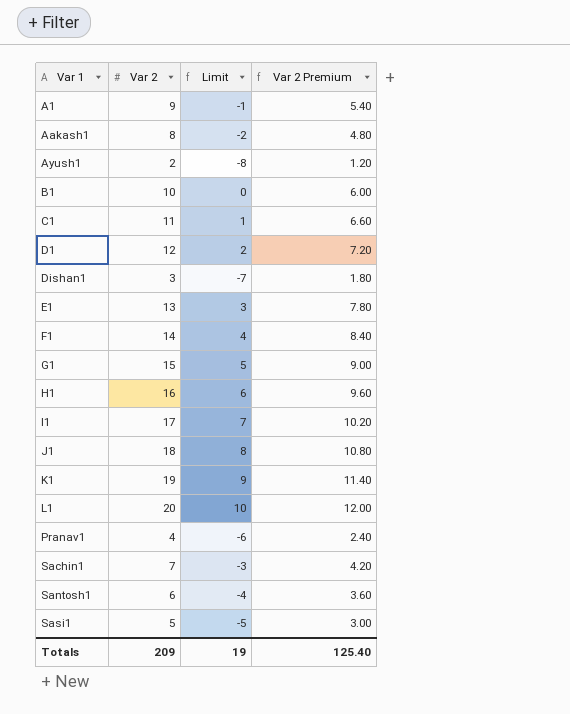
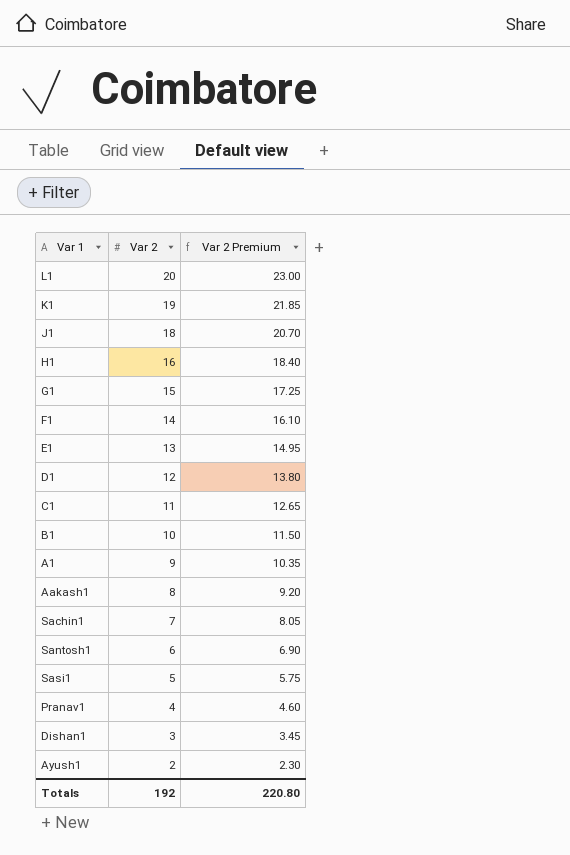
row order: Var 1 ascending -> Var 2 descending
column Limit | formula: [Var 2] - 10 -> none
column Var 2 Premium | formula: [Var 2] * 0.6 -> [Var 2] * 1.15
row I1: 17 | 7 | 10.20 -> none
Totals | Var 2: 209 -> 192
Totals | Var 2 Premium: 125.40 -> 220.80

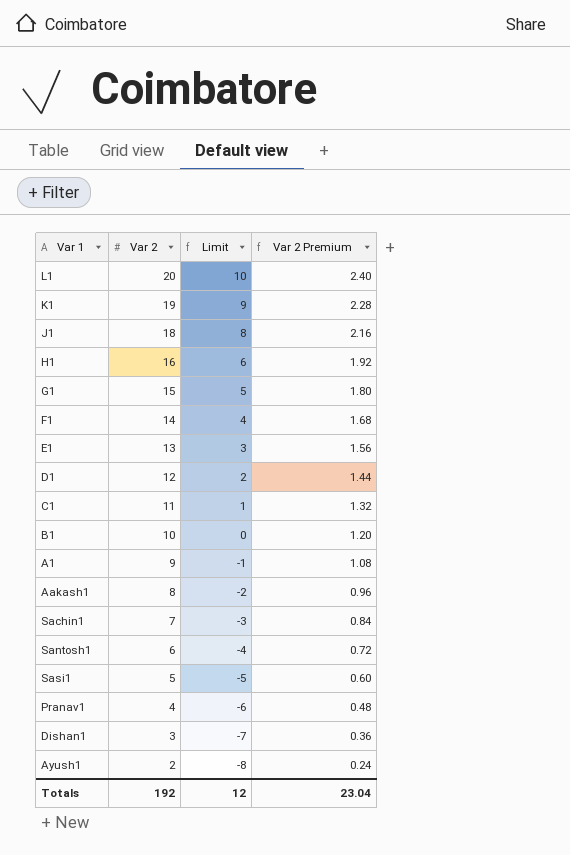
column Limit | formula: none -> [Var 2] - 10
column Var 2 Premium | formula: [Var 2] * 1.15 -> [Var 2] * 0.12
Totals | Var 2 Premium: 220.80 -> 23.04

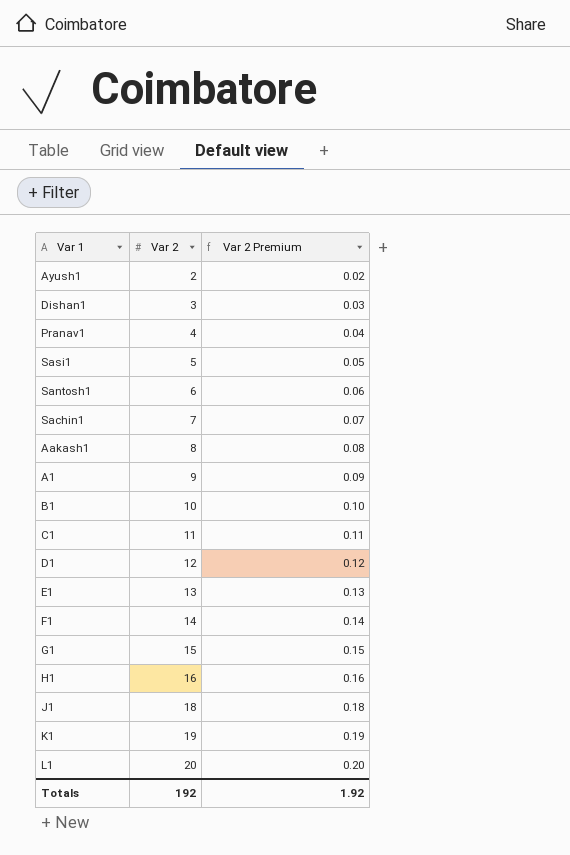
row order: Var 2 descending -> Var 2 ascending
column Limit | formula: [Var 2] - 10 -> none
column Var 2 Premium | formula: [Var 2] * 0.12 -> [Var 2] * 0.01
Totals | Var 2 Premium: 23.04 -> 1.92

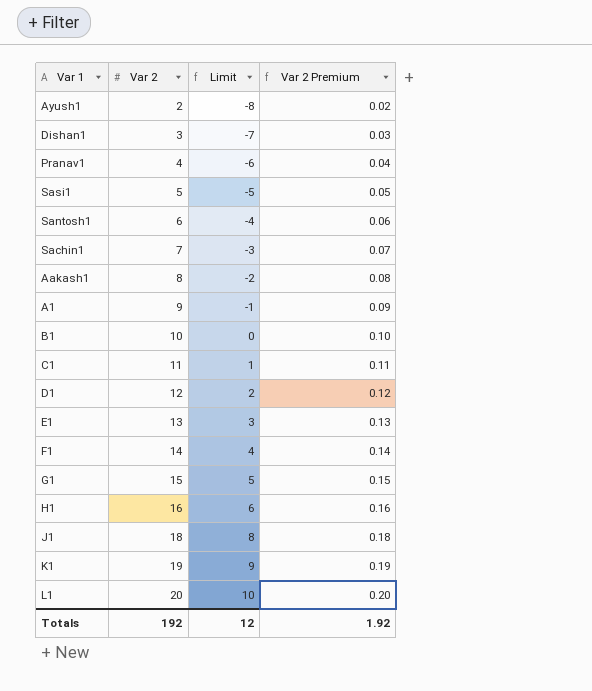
column Limit | formula: none -> [Var 2] - 10

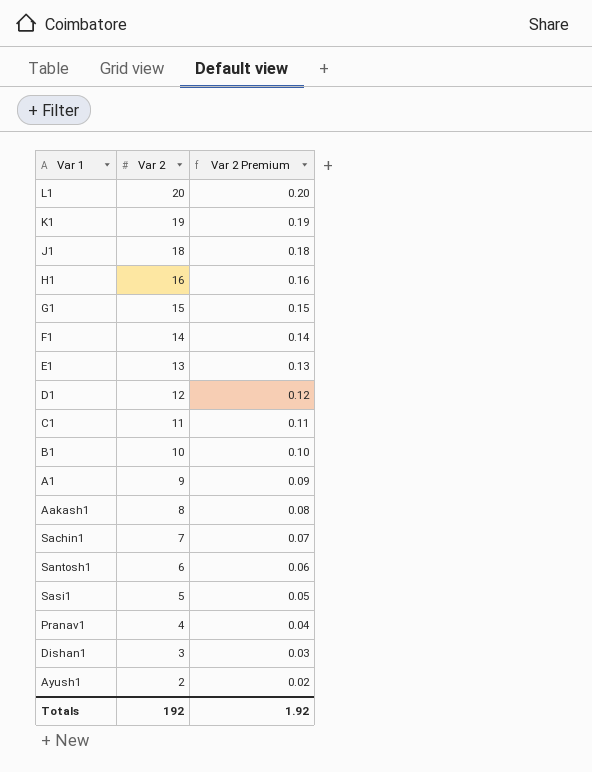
row order: Var 2 ascending -> Var 2 descending
column Limit | formula: [Var 2] - 10 -> none

